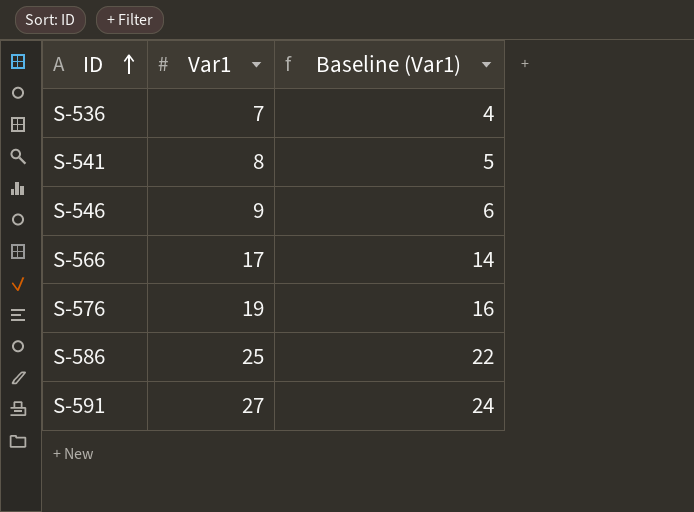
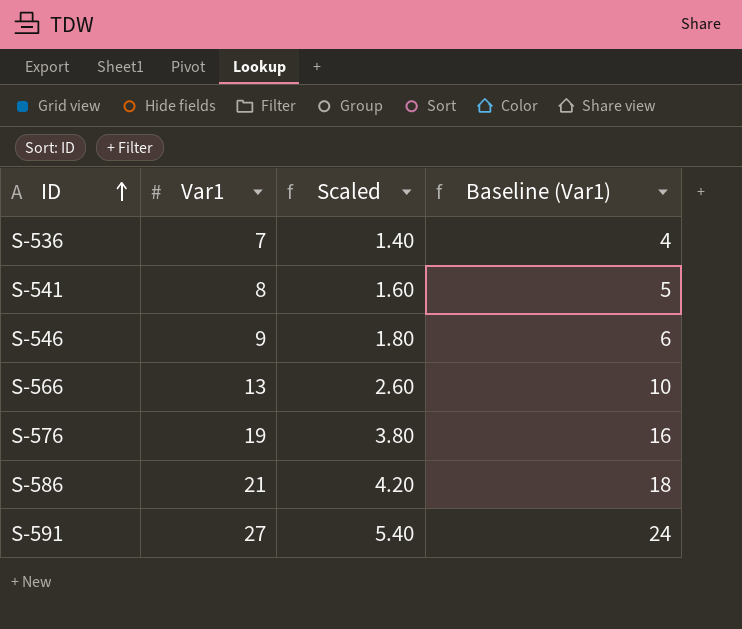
column Scaled | formula: none -> [Var1] * 0.2
S-566 | Var1: 17 -> 13
S-566 | Baseline (Var1): 14 -> 10
S-586 | Var1: 25 -> 21
S-586 | Baseline (Var1): 22 -> 18

